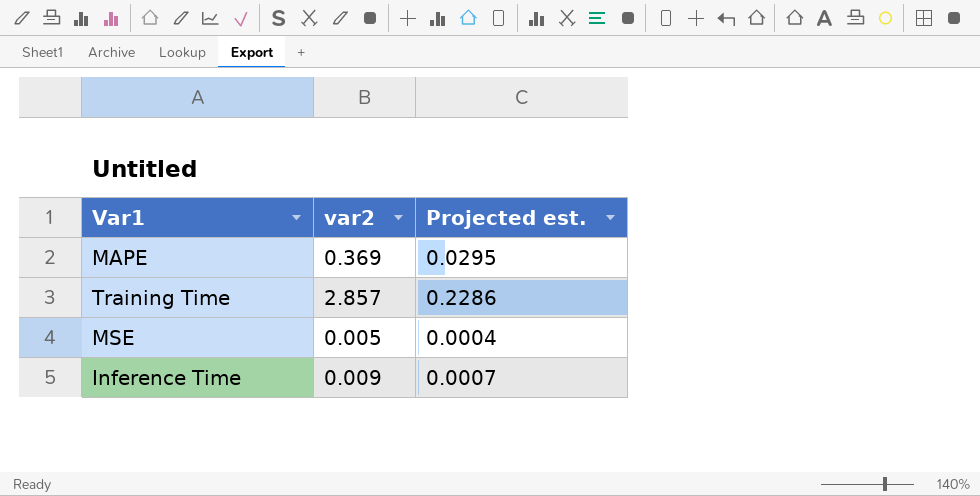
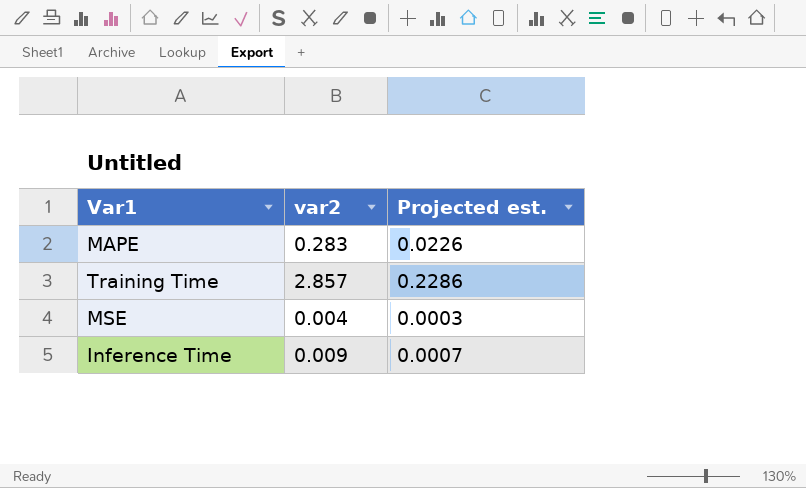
MAPE | var2: 0.369 -> 0.283
MAPE | Projected est.: 0.0295 -> 0.0226
MSE | var2: 0.005 -> 0.004
MSE | Projected est.: 0.0004 -> 0.0003

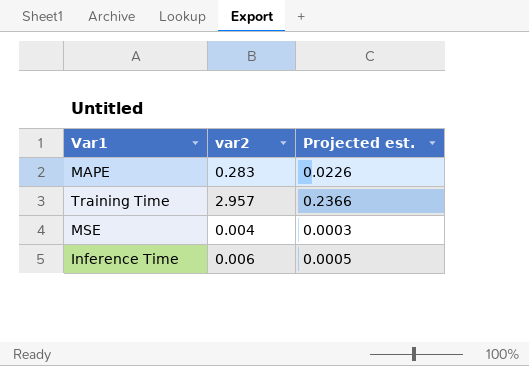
Training Time | var2: 2.857 -> 2.957
Training Time | Projected est.: 0.2286 -> 0.2366
Inference Time | var2: 0.009 -> 0.006
Inference Time | Projected est.: 0.0007 -> 0.0005

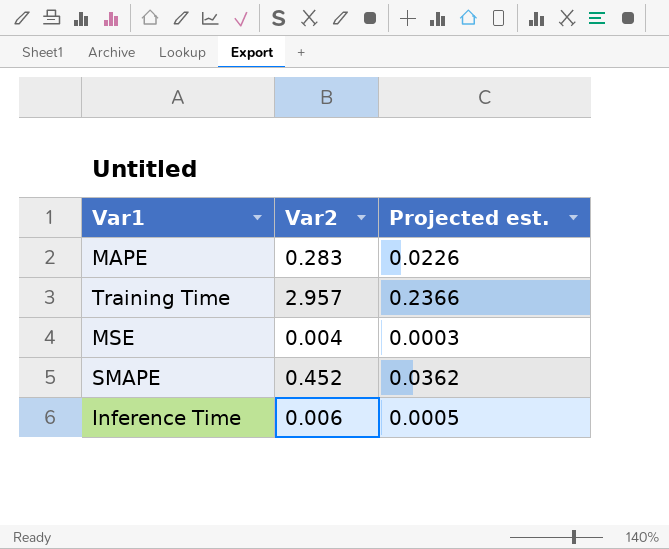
column name: var2 -> Var2
row SMAPE: none -> 0.452 | 0.0362

